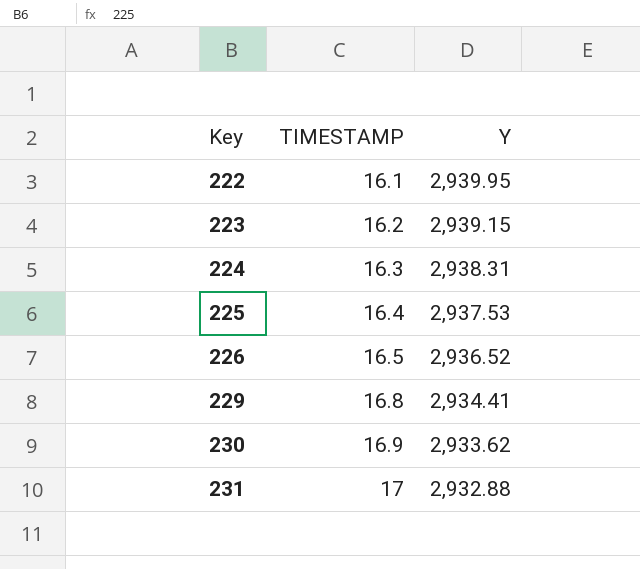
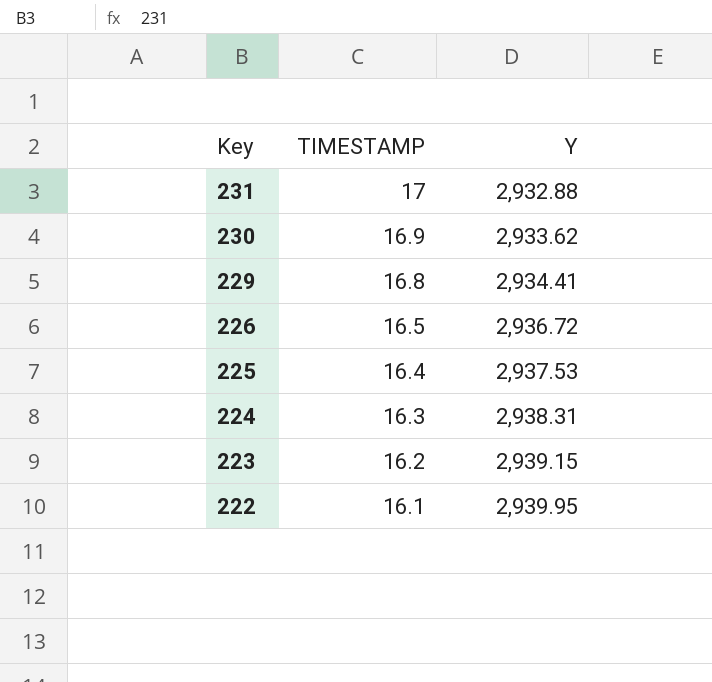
row order: Key ascending -> Key descending
226 | Y: 2,936.52 -> 2,936.72

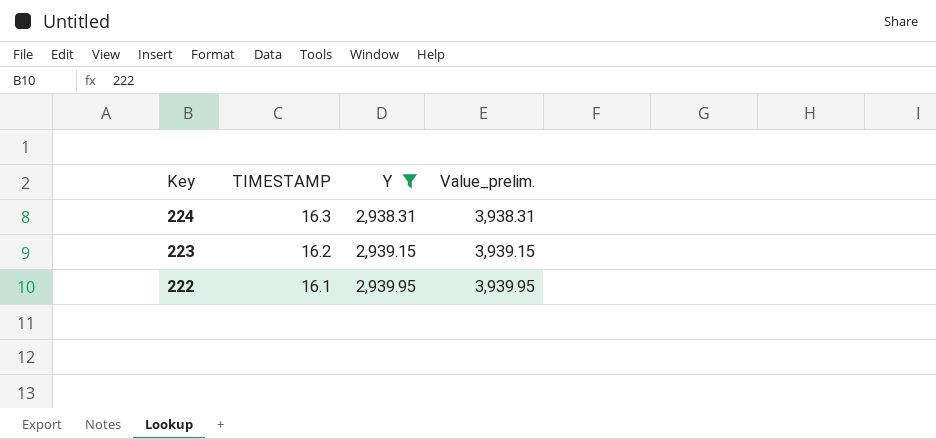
filter: none -> Y >= 2,938.31
column Value_prelim. | formula: none -> [Y] + 1000

